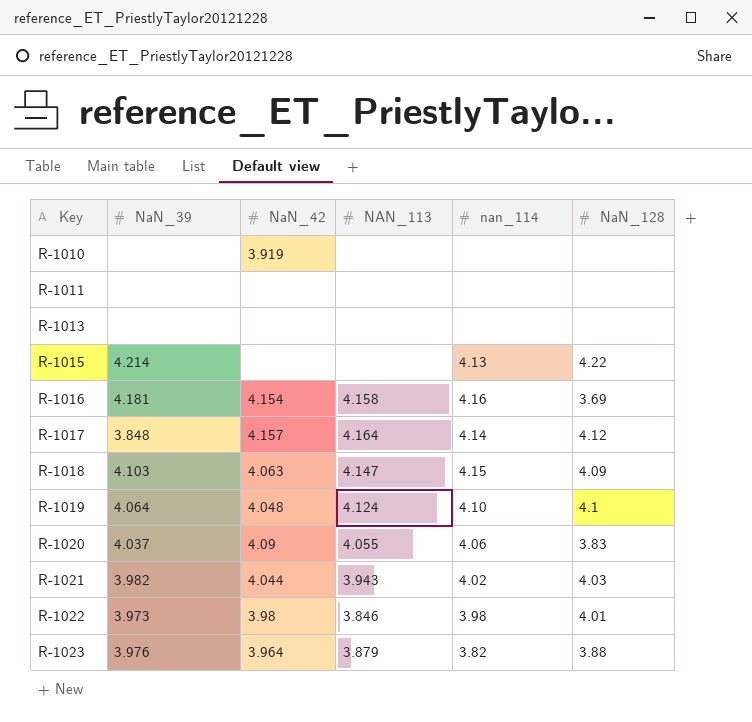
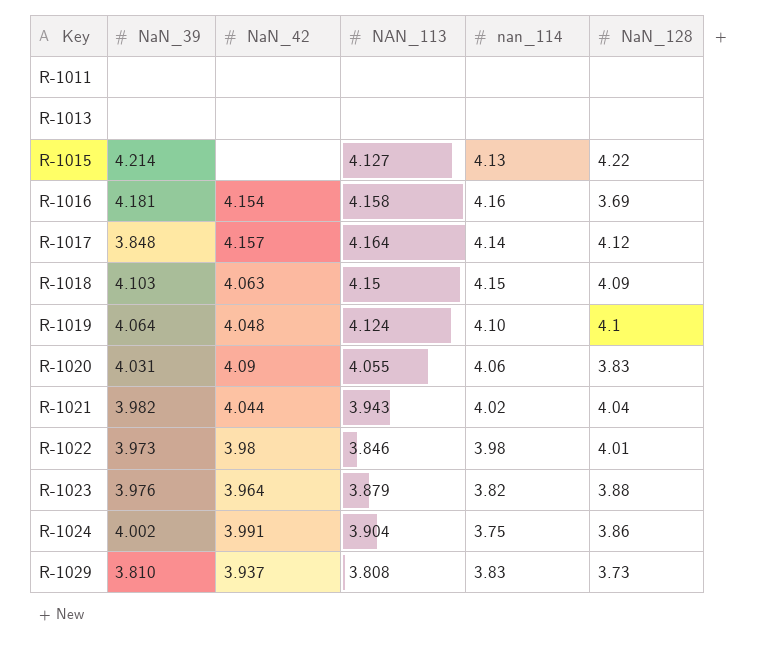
row R-1010: none | 3.919 | none | none | none -> none
R-1015 | NAN_113: none -> 4.127
R-1018 | NAN_113: 4.147 -> 4.15
R-1020 | NaN_39: 4.037 -> 4.031
R-1021 | NaN_128: 4.03 -> 4.04
row R-1024: none -> 4.002 | 3.991 | 3.904 | 3.75 | 3.86
row R-1029: none -> 3.810 | 3.937 | 3.808 | 3.83 | 3.73

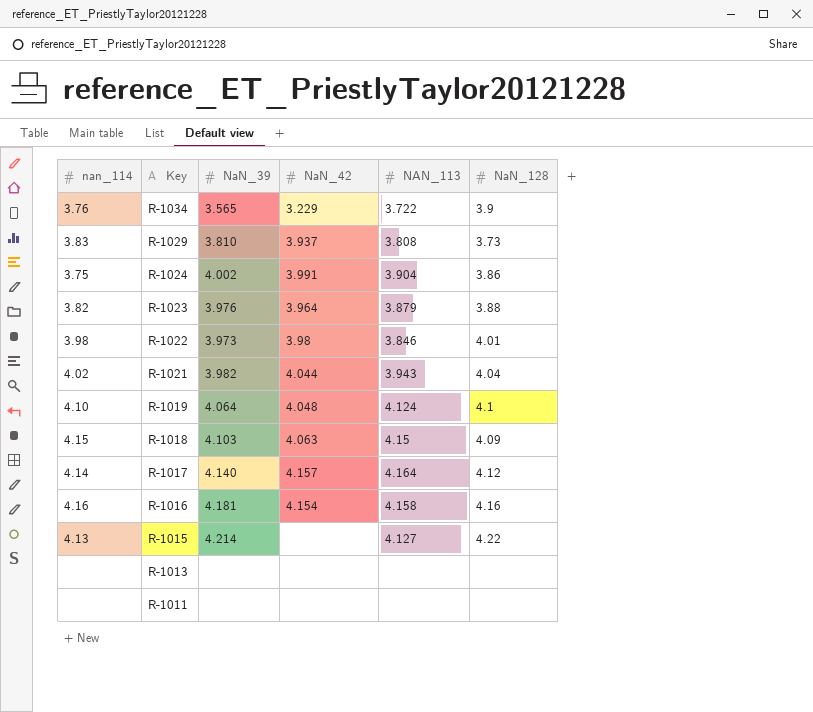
row order: Key ascending -> Key descending
column nan_114 | position: 5 -> 1
row R-1020: 4.031 | 4.09 | 4.055 | 4.06 | 3.83 -> none
row R-1034: none -> 3.76 | 3.565 | 3.229 | 3.722 | 3.9
R-1017 | NaN_39: 3.848 -> 4.140
R-1016 | NaN_128: 3.69 -> 4.16

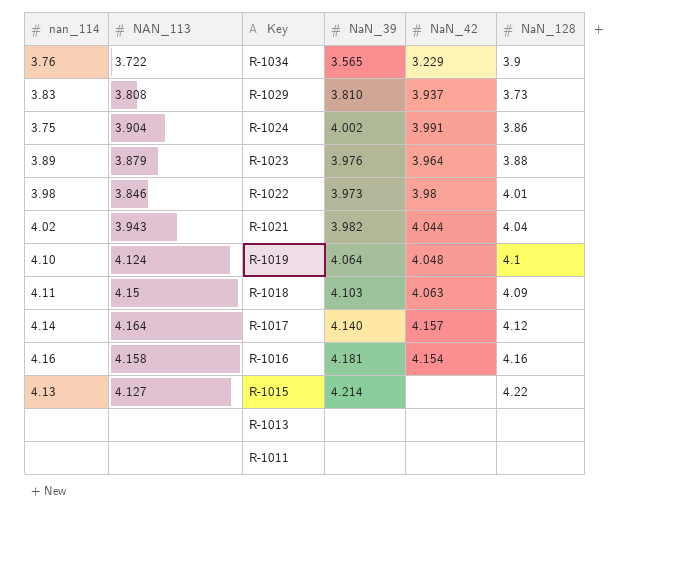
column NAN_113 | position: 5 -> 2
R-1023 | nan_114: 3.82 -> 3.89
R-1018 | nan_114: 4.15 -> 4.11

